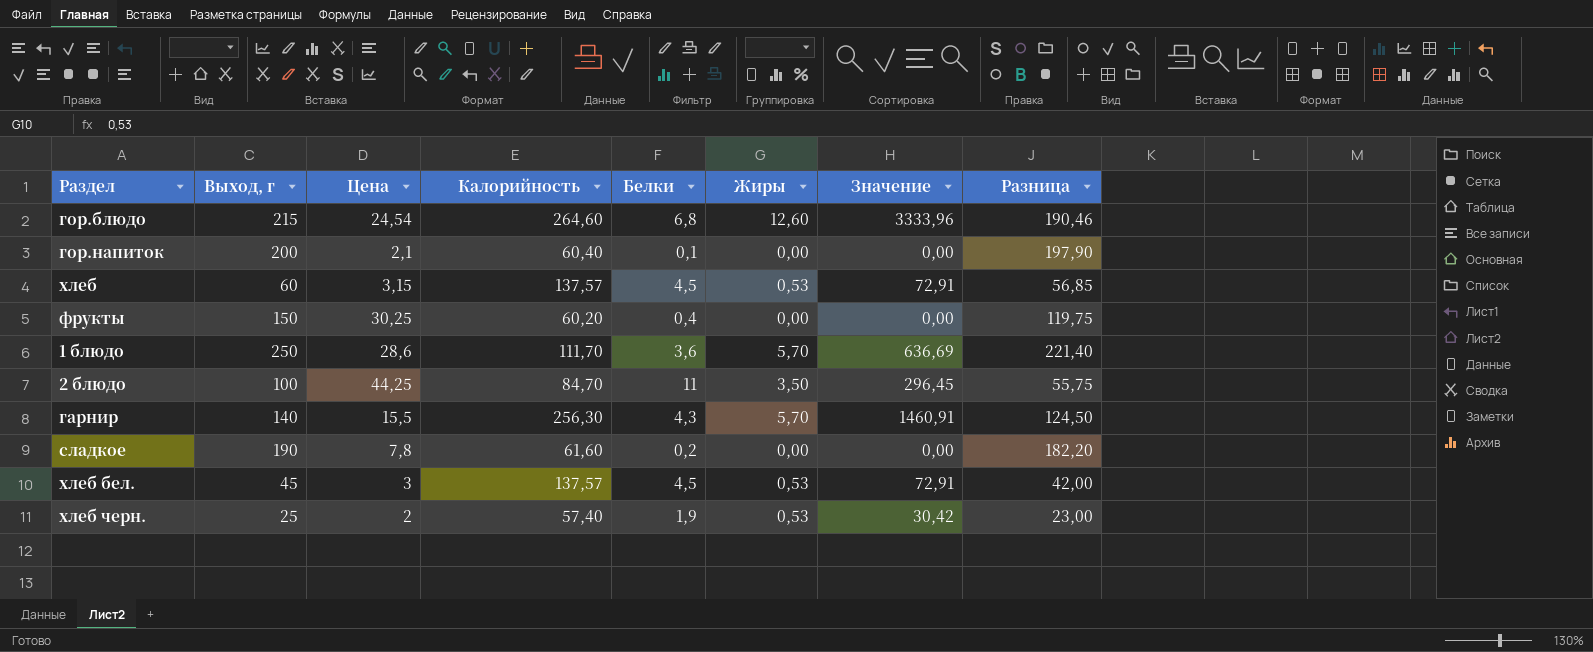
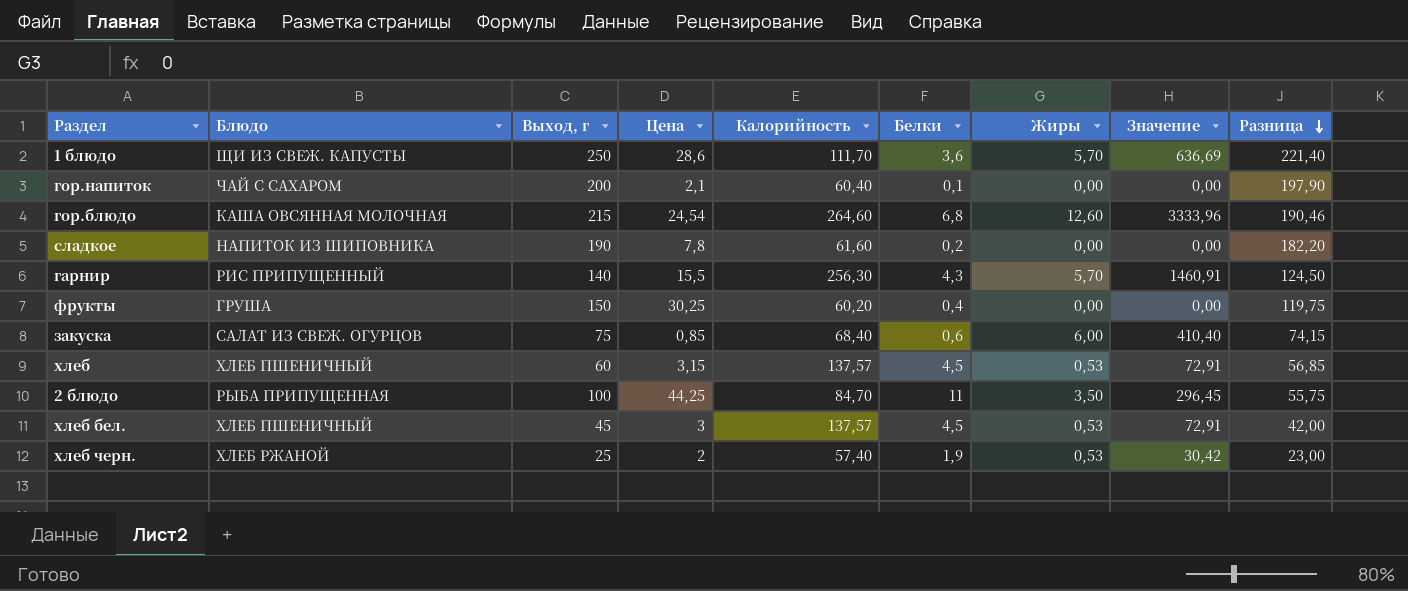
row order: none -> Разница descending
column Блюдо | position: none -> 2
row закуска: none -> САЛАТ ИЗ СВЕЖ. ОГУРЦОВ | 75 | 0,85 | 68,40 | 0,6 | 6,00 | 410,40 | 74,15

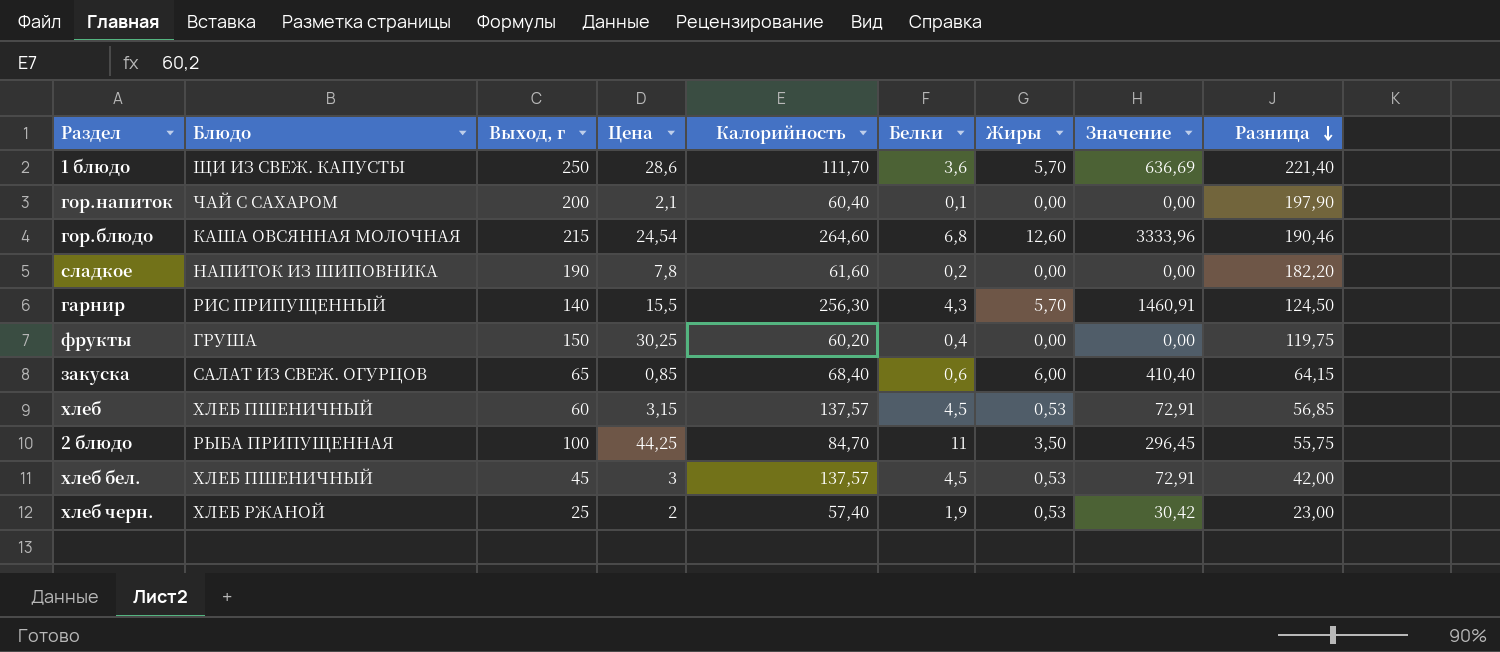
закуска | Выход, г: 75 -> 65
закуска | Разница: 74,15 -> 64,15

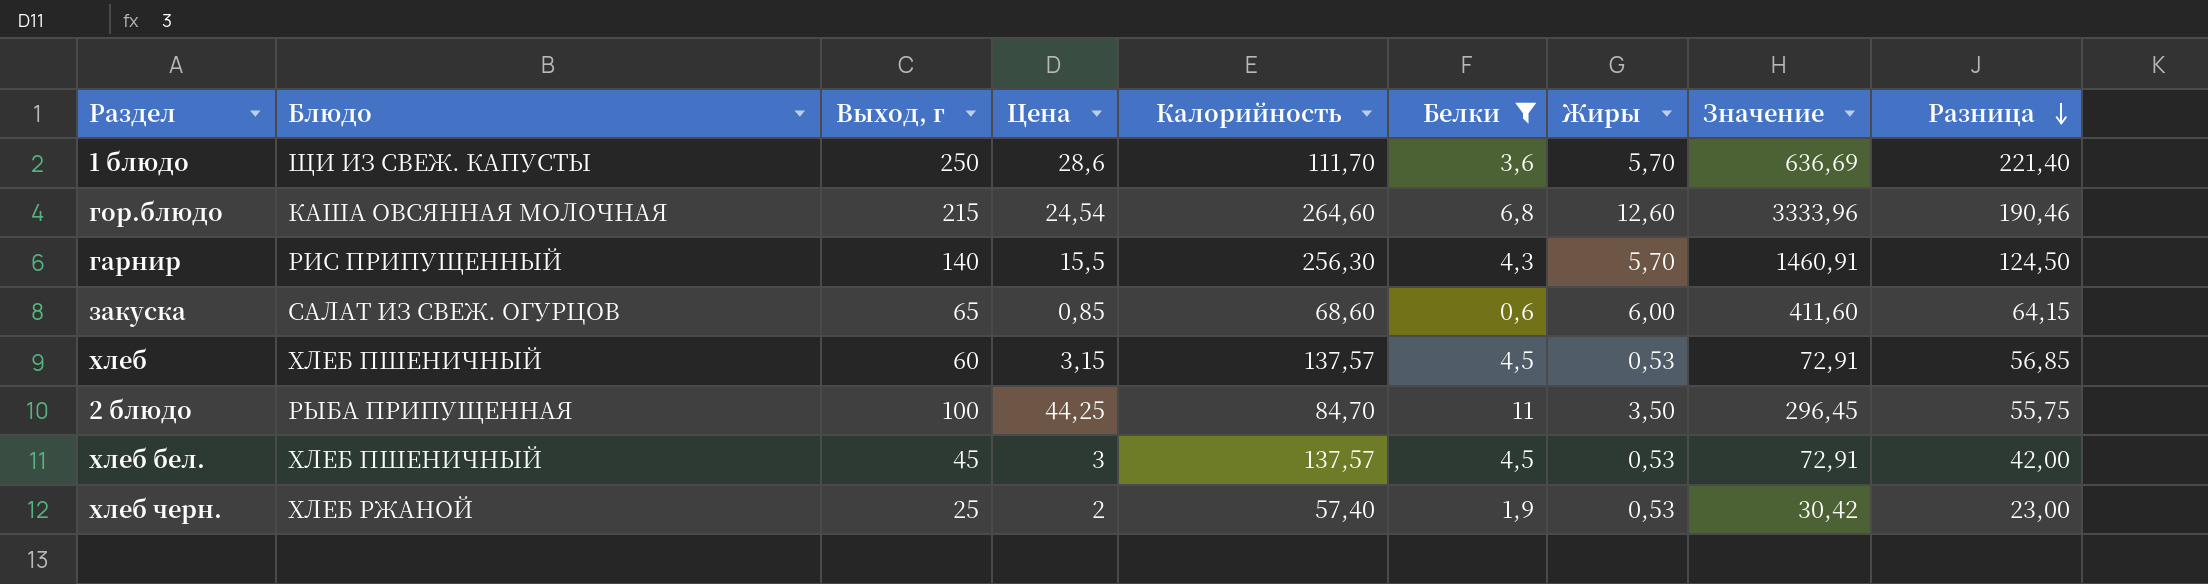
filter: none -> Белки >= 0,6
закуска | Калорийность: 68,40 -> 68,60
закуска | Значение: 410,40 -> 411,60

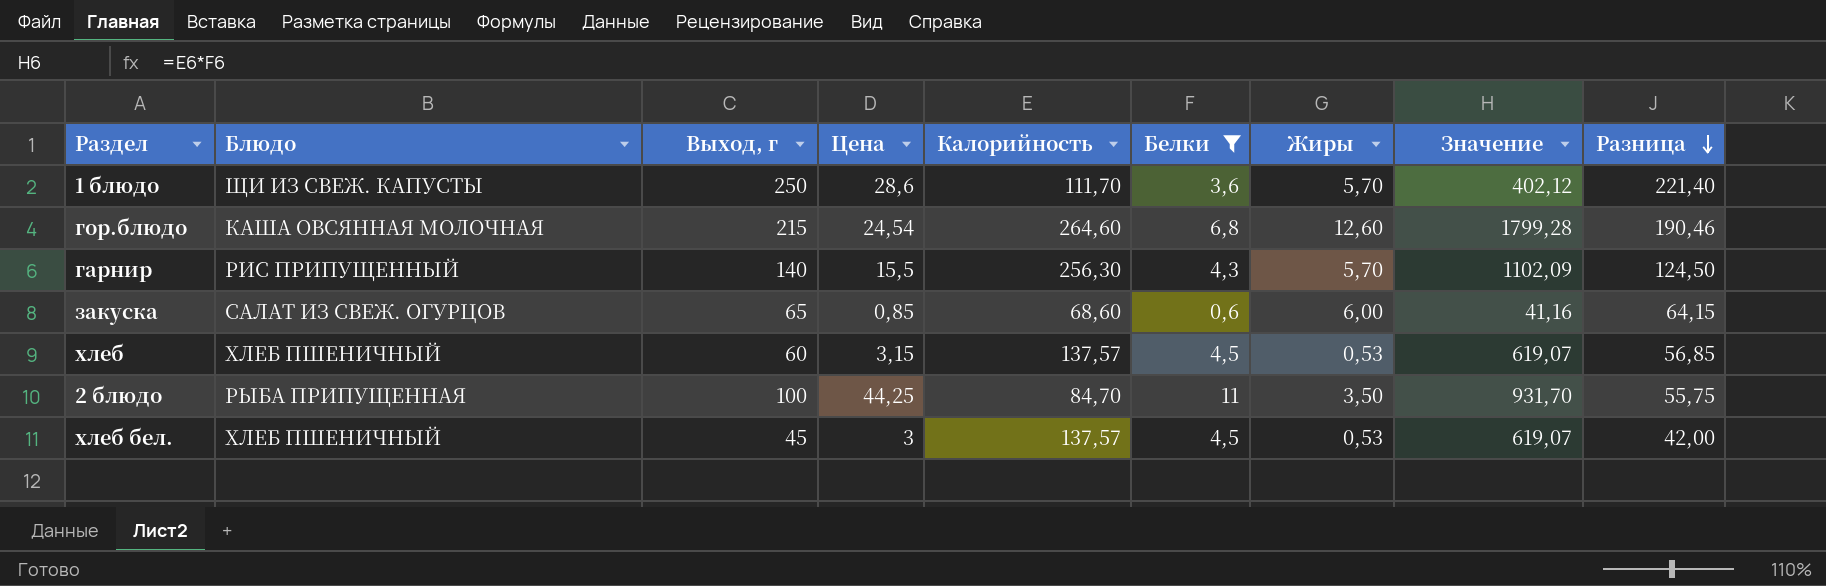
column Значение | formula: [Калорийность] * [Жиры] -> [Калорийность] * [Белки]
row хлеб черн.: ХЛЕБ РЖАНОЙ | 25 | 2 | 57,40 | 1,9 | 0,53 | 30,42 | 23,00 -> none

